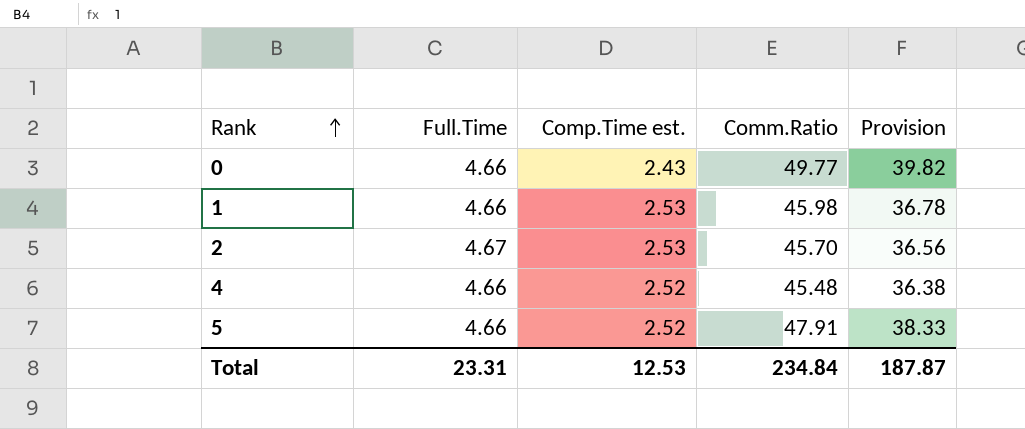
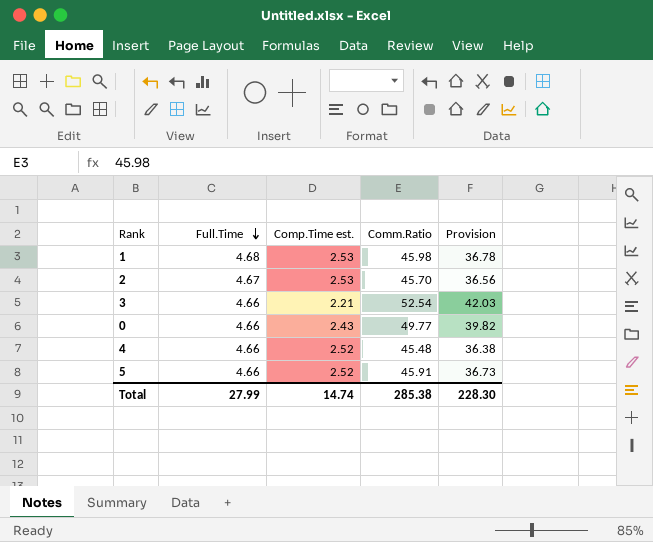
row order: Rank ascending -> Full.Time descending
1 | Full.Time: 4.66 -> 4.68
row 3: none -> 4.66 | 2.21 | 52.54 | 42.03
5 | Comm.Ratio: 47.91 -> 45.91
5 | Provision: 38.33 -> 36.73
Total | Full.Time: 23.31 -> 27.99
Total | Comp.Time est.: 12.53 -> 14.74
Total | Comm.Ratio: 234.84 -> 285.38
Total | Provision: 187.87 -> 228.30

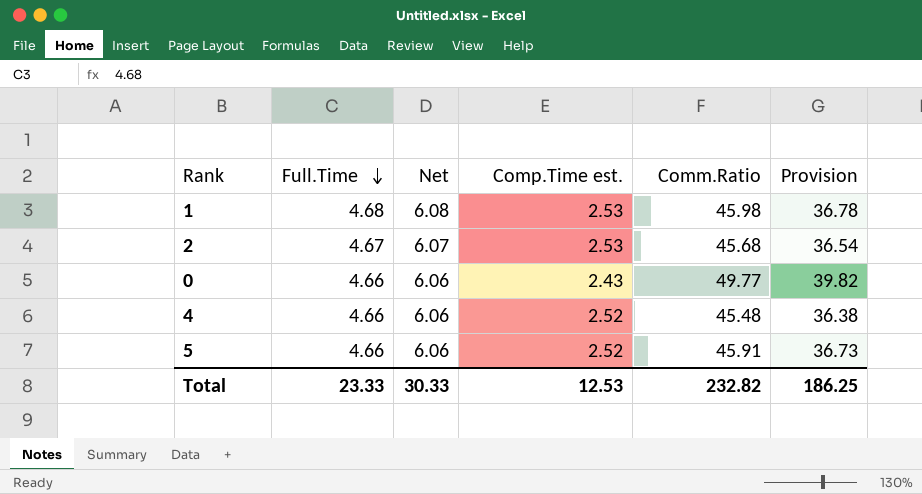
column Net | formula: none -> [Full.Time] * 1.3
row 3: 4.66 | 2.21 | 52.54 | 42.03 -> none
2 | Comm.Ratio: 45.70 -> 45.68
2 | Provision: 36.56 -> 36.54
Total | Full.Time: 27.99 -> 23.33
Total | Comp.Time est.: 14.74 -> 12.53
Total | Comm.Ratio: 285.38 -> 232.82
Total | Provision: 228.30 -> 186.25

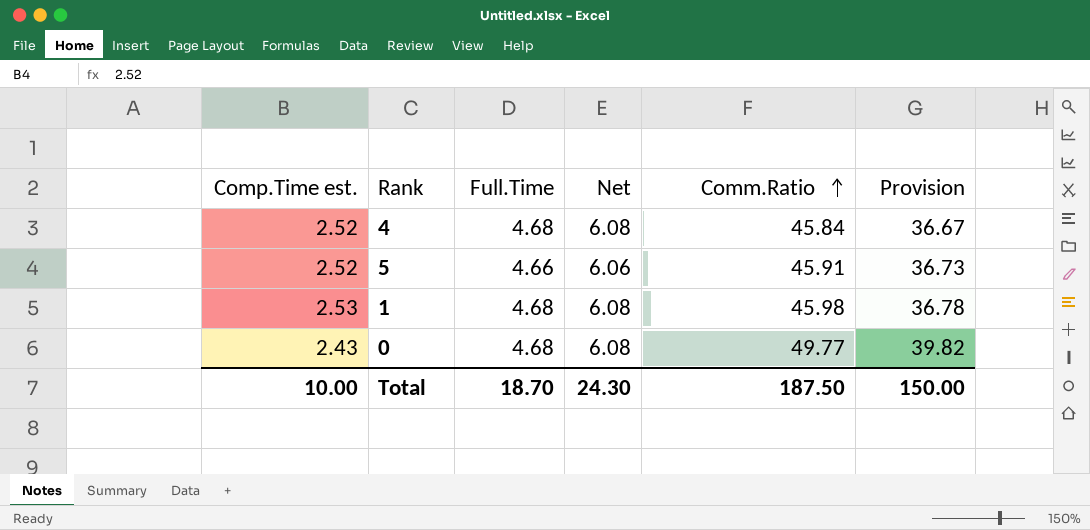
row order: Full.Time descending -> Comm.Ratio ascending
column Comp.Time est. | position: 4 -> 1
row 2: 4.67 | 6.07 | 2.53 | 45.68 | 36.54 -> none
4 | Full.Time: 4.66 -> 4.68
4 | Net: 6.06 -> 6.08
4 | Comm.Ratio: 45.48 -> 45.84
4 | Provision: 36.38 -> 36.67
0 | Full.Time: 4.66 -> 4.68
0 | Net: 6.06 -> 6.08
Total | Comp.Time est.: 12.53 -> 10.00
Total | Full.Time: 23.33 -> 18.70
Total | Net: 30.33 -> 24.30
Total | Comm.Ratio: 232.82 -> 187.50
Total | Provision: 186.25 -> 150.00

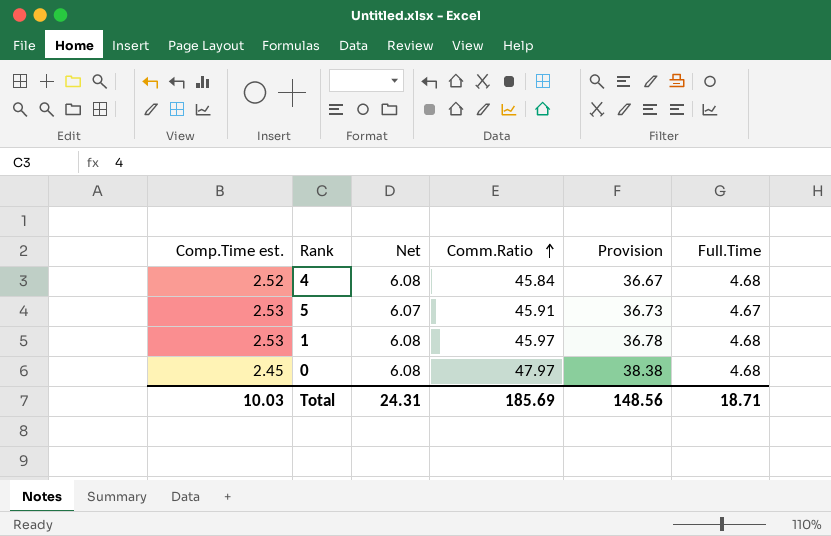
column Full.Time | position: 3 -> 6
5 | Comp.Time est.: 2.52 -> 2.53
5 | Net: 6.06 -> 6.07
5 | Full.Time: 4.66 -> 4.67
1 | Comm.Ratio: 45.98 -> 45.97
0 | Comp.Time est.: 2.43 -> 2.45
0 | Comm.Ratio: 49.77 -> 47.97
0 | Provision: 39.82 -> 38.38
Total | Comp.Time est.: 10.00 -> 10.03
Total | Net: 24.30 -> 24.31
Total | Comm.Ratio: 187.50 -> 185.69
Total | Provision: 150.00 -> 148.56
Total | Full.Time: 18.70 -> 18.71

